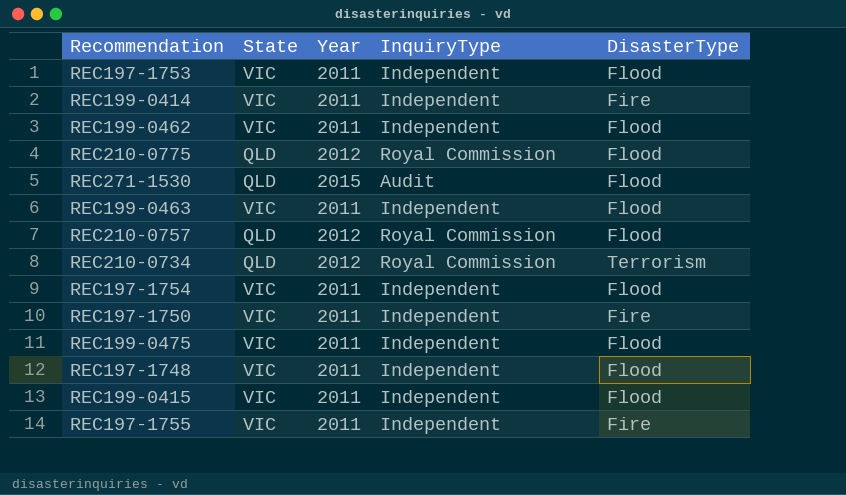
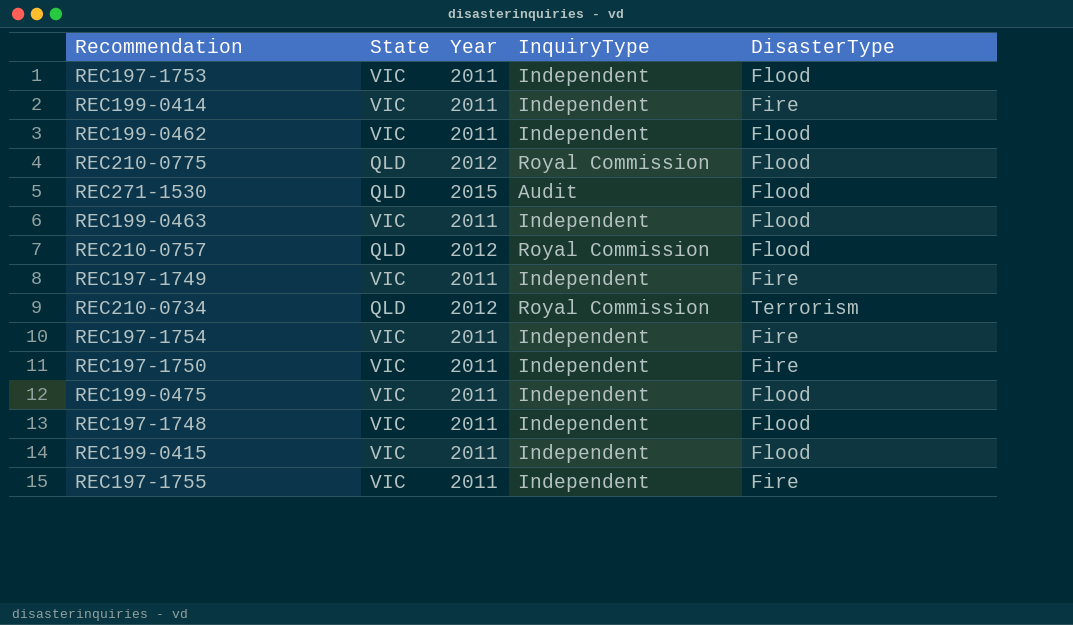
row REC197-1749: none -> VIC | 2011 | Independent | Fire
REC197-1754 | DisasterType: Flood -> Fire

